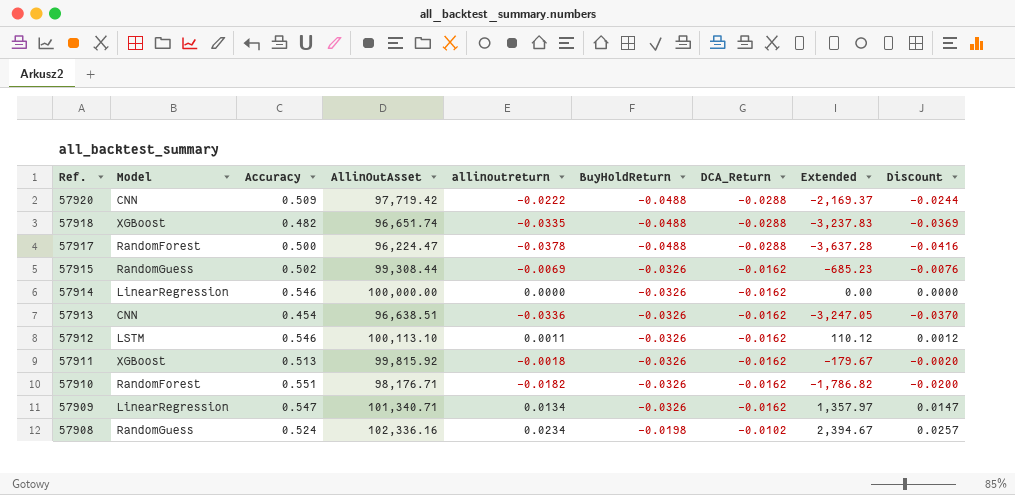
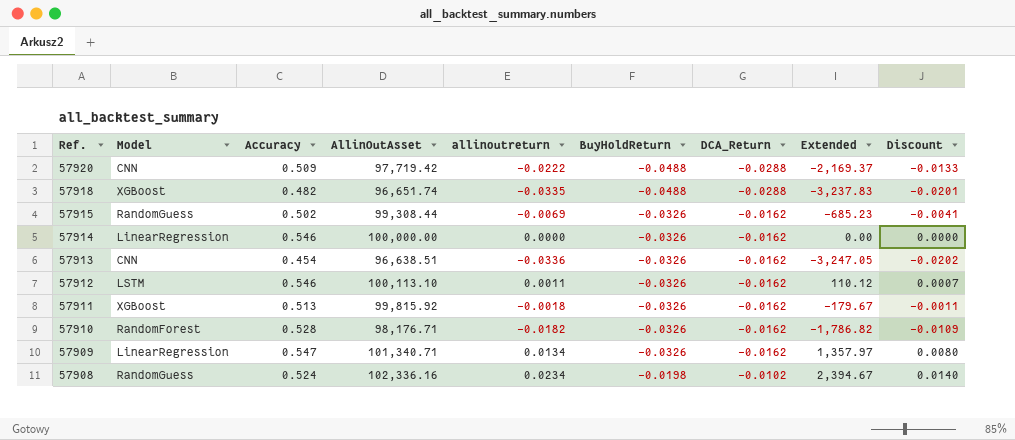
column Discount | formula: [allinoutreturn] * 1.1 -> [allinoutreturn] * 0.6
row 57917: RandomForest | 0.500 | 96,224.47 | -0.0378 | -0.0488 | -0.0288 | -3,637.28 | -0.0416 -> none
57910 | Accuracy: 0.551 -> 0.528

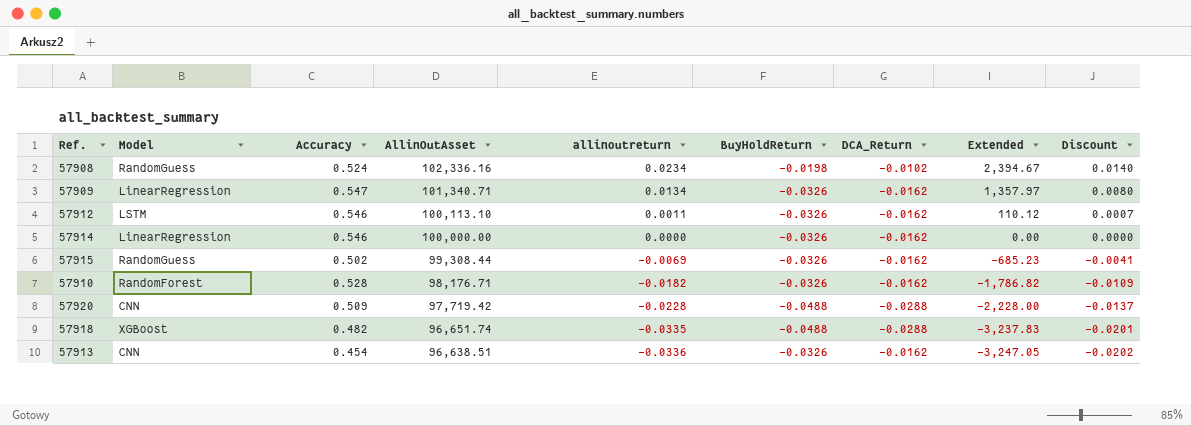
row order: Ref. descending -> AllinOutAsset descending
row 57911: XGBoost | 0.513 | 99,815.92 | -0.0018 | -0.0326 | -0.0162 | -179.67 | -0.0011 -> none
57920 | allinoutreturn: -0.0222 -> -0.0228
57920 | Extended: -2,169.37 -> -2,228.00
57920 | Discount: -0.0133 -> -0.0137

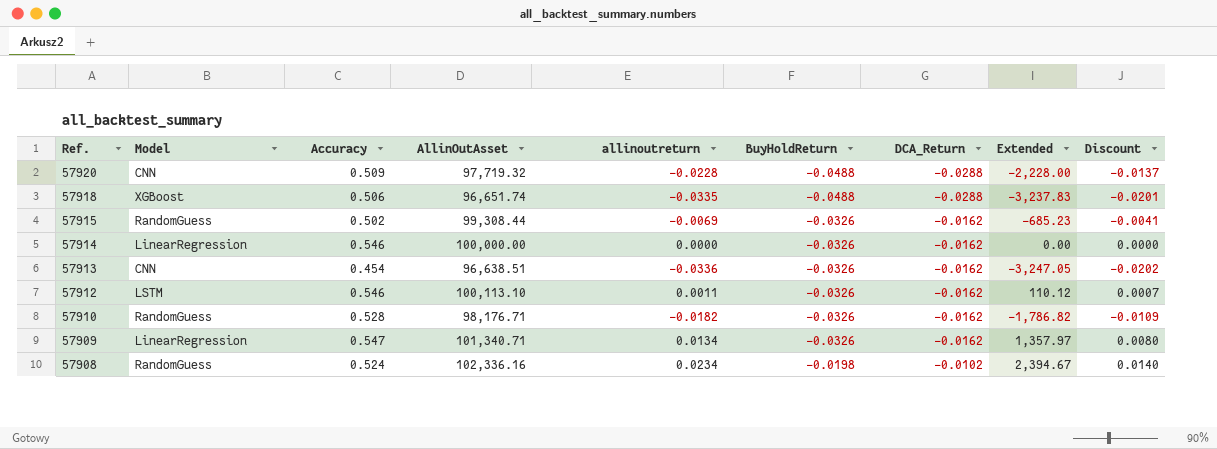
row order: AllinOutAsset descending -> Ref. descending
57920 | AllinOutAsset: 97,719.42 -> 97,719.32
57918 | Accuracy: 0.482 -> 0.506
57910 | Model: RandomForest -> RandomGuess

